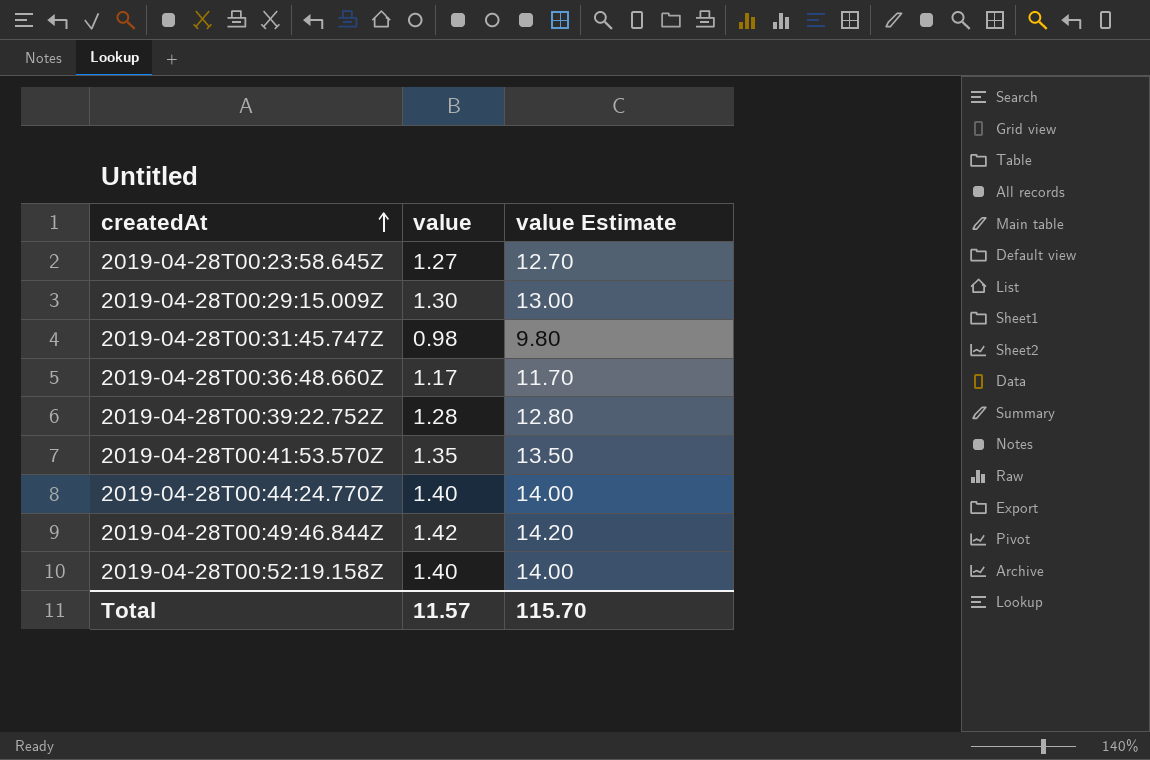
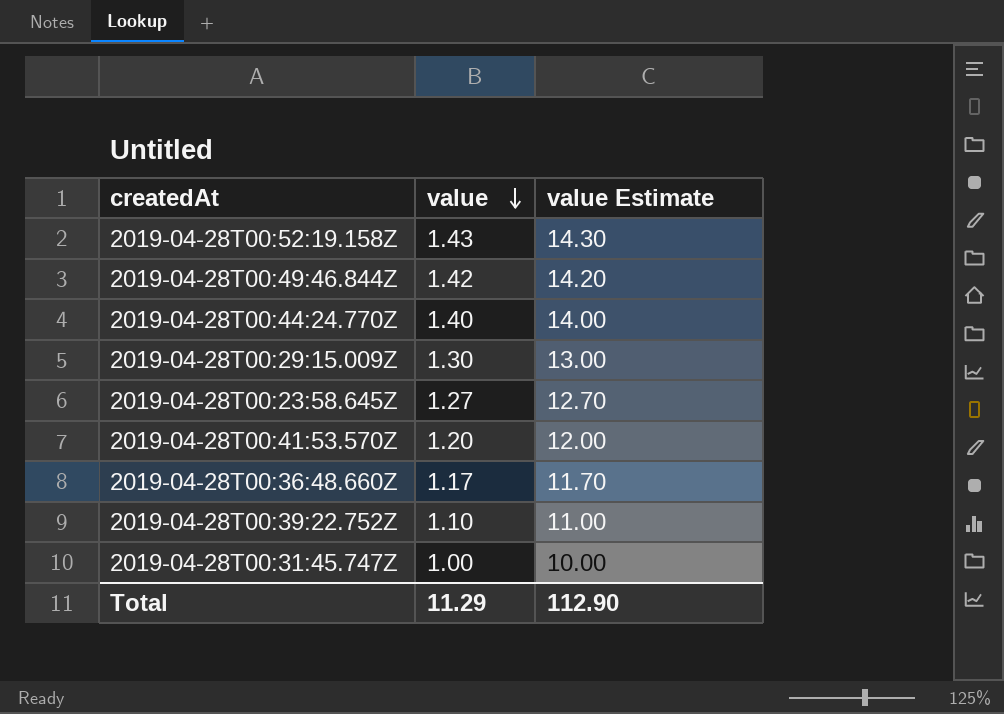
row order: createdAt ascending -> value descending
2019-04-28T00:52:19.158Z | value: 1.40 -> 1.43
2019-04-28T00:52:19.158Z | value Estimate: 14.00 -> 14.30
2019-04-28T00:41:53.570Z | value: 1.35 -> 1.20
2019-04-28T00:41:53.570Z | value Estimate: 13.50 -> 12.00
2019-04-28T00:39:22.752Z | value: 1.28 -> 1.10
2019-04-28T00:39:22.752Z | value Estimate: 12.80 -> 11.00
2019-04-28T00:31:45.747Z | value: 0.98 -> 1.00
2019-04-28T00:31:45.747Z | value Estimate: 9.80 -> 10.00
Total | value: 11.57 -> 11.29
Total | value Estimate: 115.70 -> 112.90

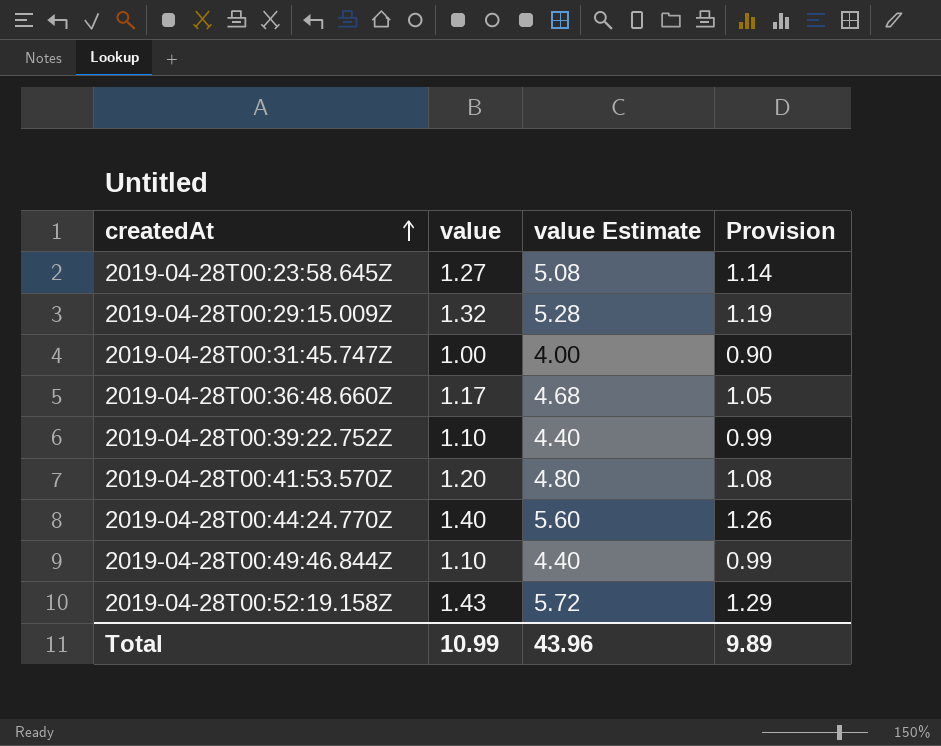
row order: value descending -> createdAt ascending
column value Estimate | formula: [value] * 10 -> [value] * 4
column Provision | formula: none -> [value] * 0.9
2019-04-28T00:29:15.009Z | value: 1.30 -> 1.32
2019-04-28T00:49:46.844Z | value: 1.42 -> 1.10
Total | value: 11.29 -> 10.99
Total | value Estimate: 112.90 -> 43.96

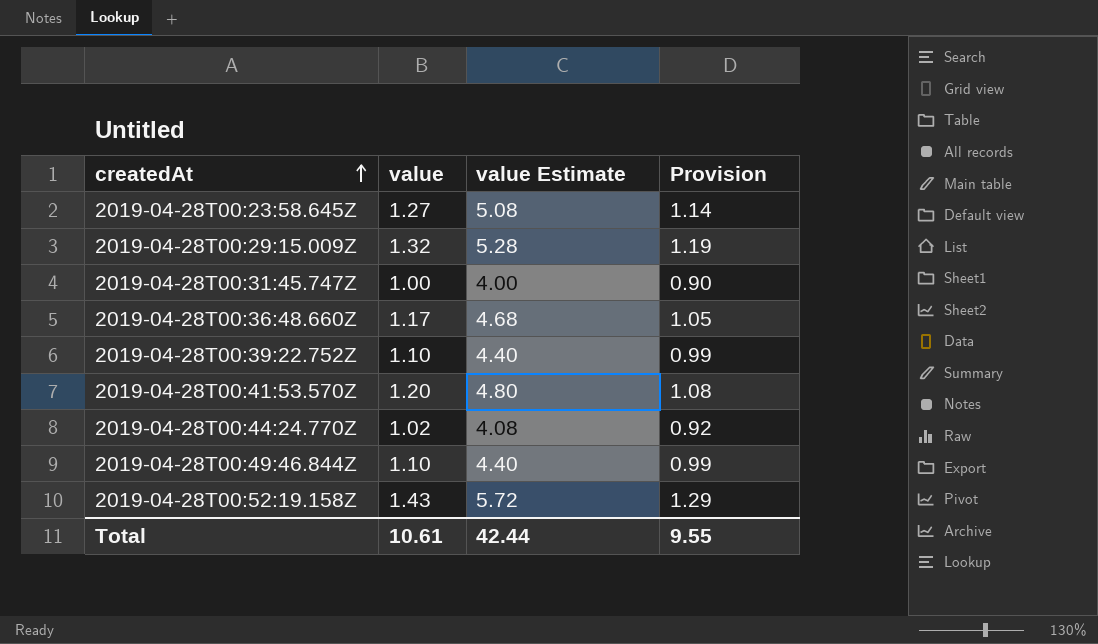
2019-04-28T00:44:24.770Z | value: 1.40 -> 1.02
2019-04-28T00:44:24.770Z | value Estimate: 5.60 -> 4.08
2019-04-28T00:44:24.770Z | Provision: 1.26 -> 0.92
Total | value: 10.99 -> 10.61
Total | value Estimate: 43.96 -> 42.44
Total | Provision: 9.89 -> 9.55

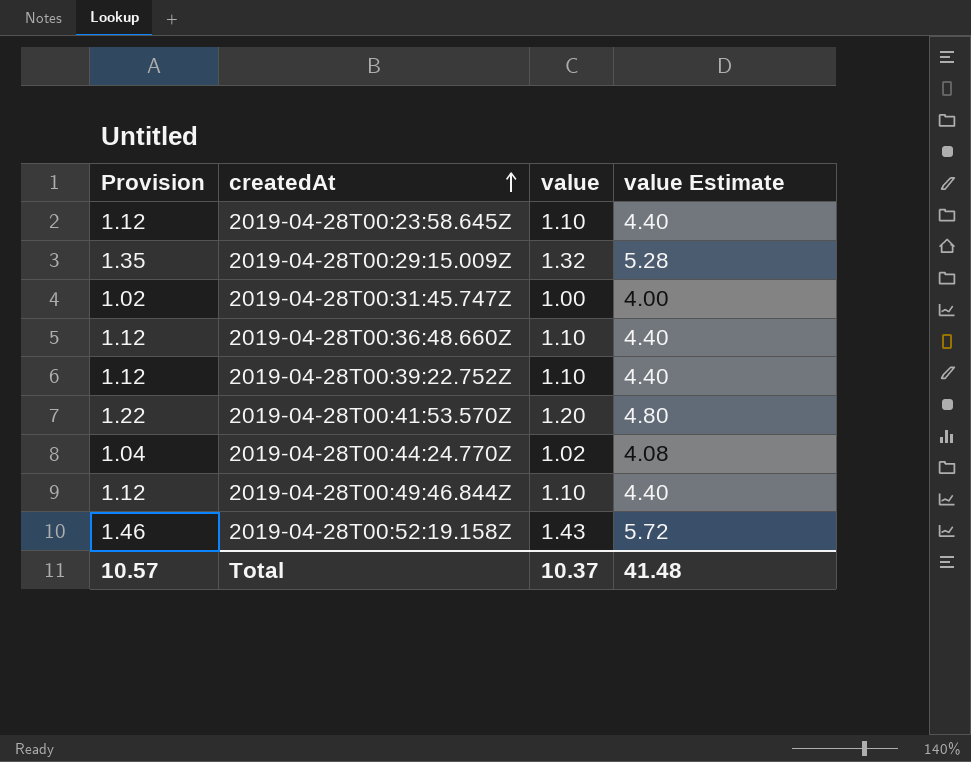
column Provision | formula: [value] * 0.9 -> [value] * 1.02
column Provision | position: 4 -> 1
2019-04-28T00:23:58.645Z | value: 1.27 -> 1.10
2019-04-28T00:23:58.645Z | value Estimate: 5.08 -> 4.40
2019-04-28T00:36:48.660Z | value: 1.17 -> 1.10
2019-04-28T00:36:48.660Z | value Estimate: 4.68 -> 4.40
Total | Provision: 9.55 -> 10.57
Total | value: 10.61 -> 10.37
Total | value Estimate: 42.44 -> 41.48

